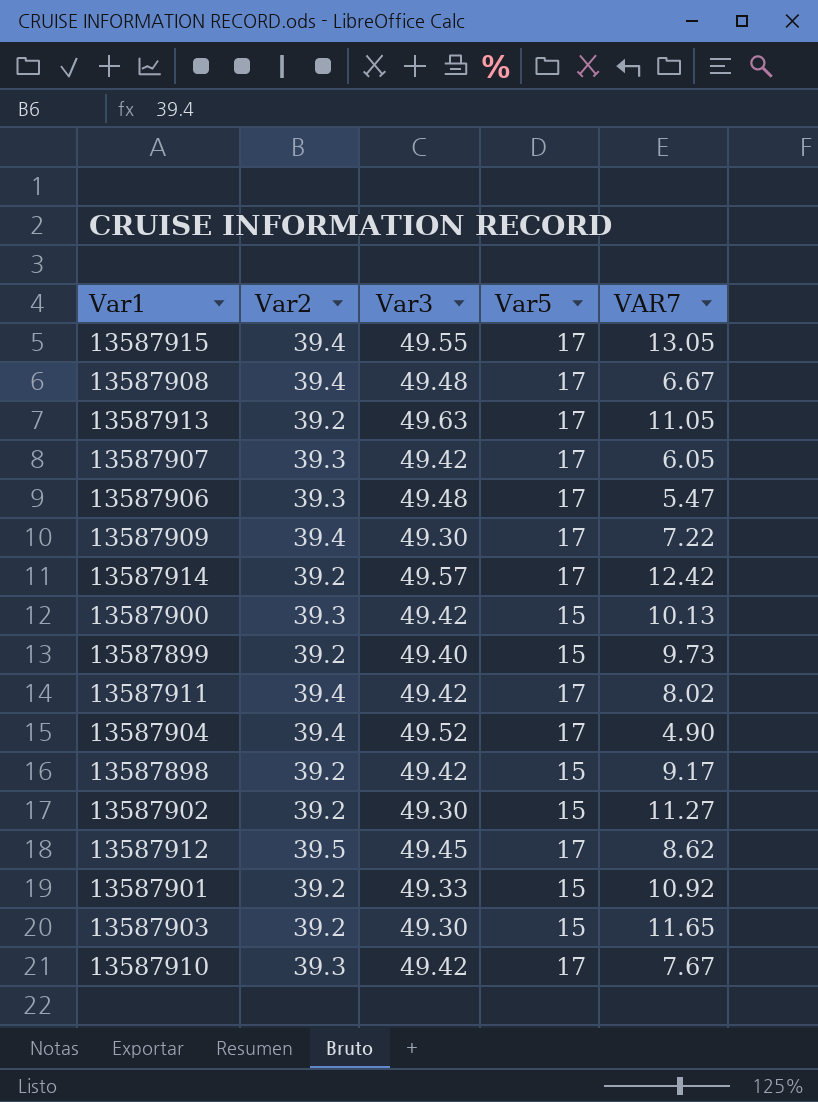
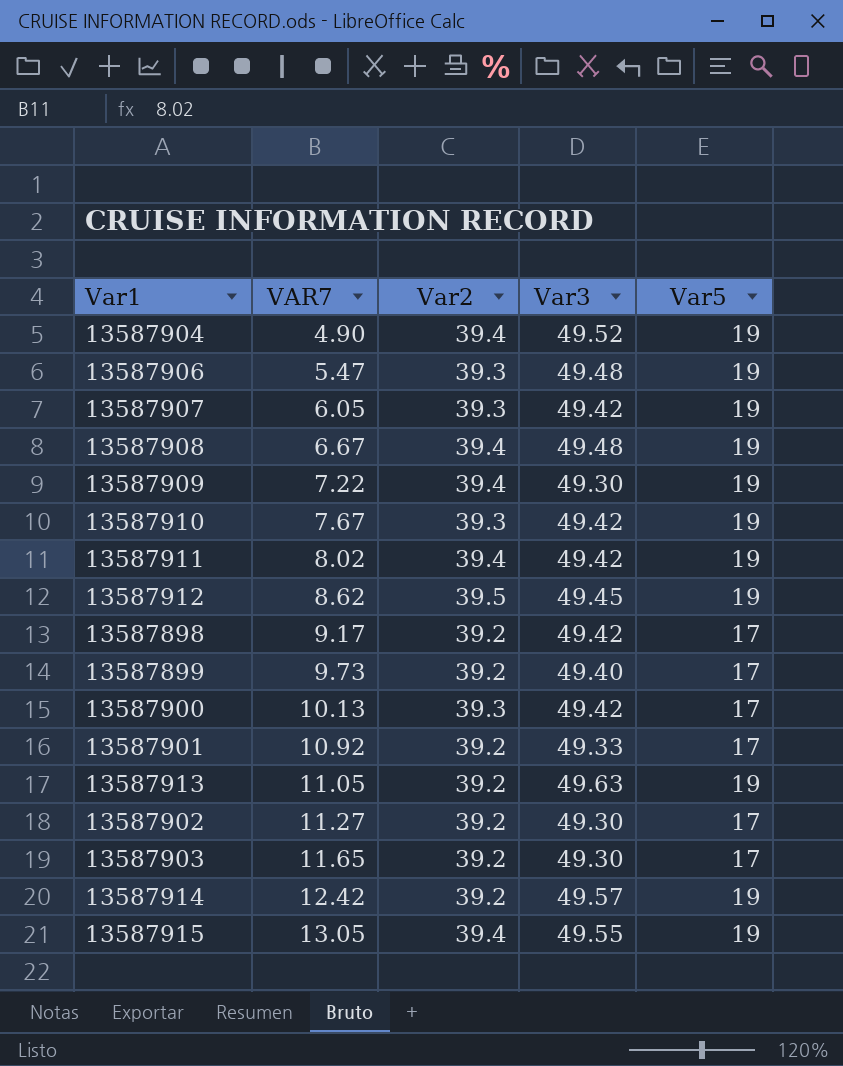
row order: none -> VAR7 ascending
column VAR7 | position: 5 -> 2
13587904 | Var5: 17 -> 19
13587906 | Var5: 17 -> 19
13587907 | Var5: 17 -> 19
13587908 | Var5: 17 -> 19
13587909 | Var5: 17 -> 19
13587910 | Var5: 17 -> 19
13587911 | Var5: 17 -> 19
13587912 | Var5: 17 -> 19
13587898 | Var5: 15 -> 17
13587899 | Var5: 15 -> 17
13587900 | Var5: 15 -> 17
13587901 | Var5: 15 -> 17
13587913 | Var5: 17 -> 19
13587902 | Var5: 15 -> 17
13587903 | Var5: 15 -> 17
13587914 | Var5: 17 -> 19
13587915 | Var5: 17 -> 19

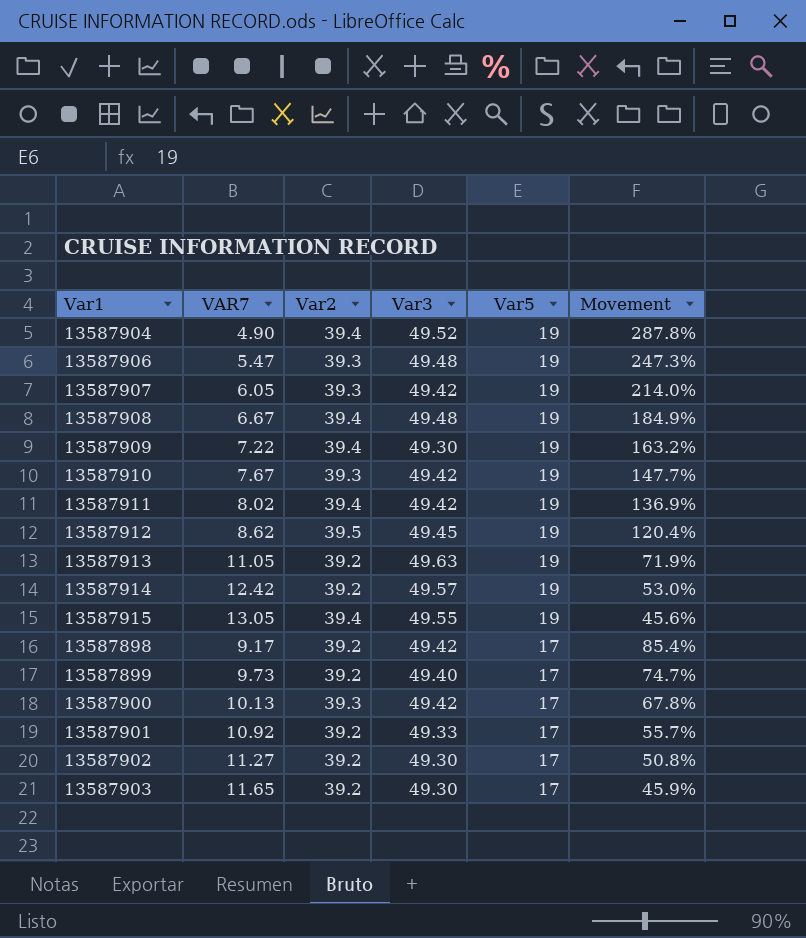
row order: VAR7 ascending -> Var5 descending
column Movement | formula: none -> ([Var5] - [VAR7]) / [VAR7]

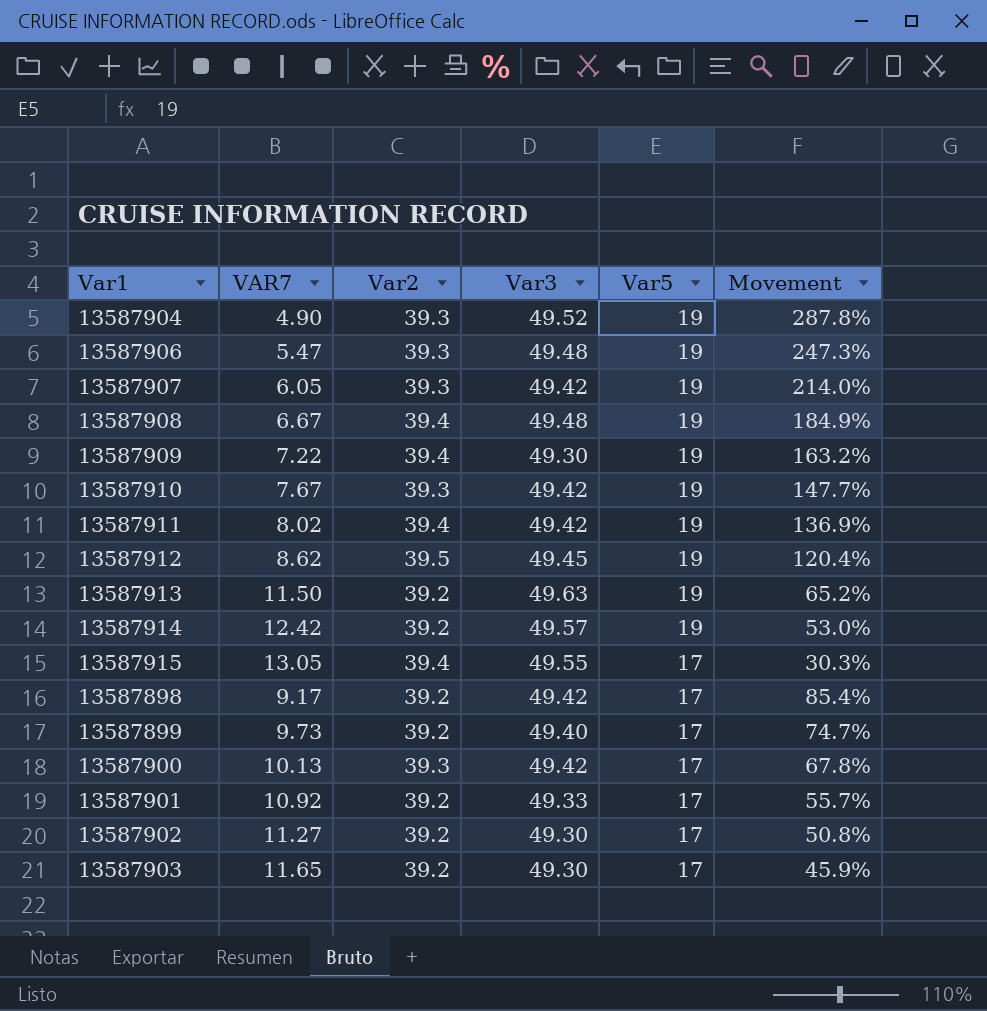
13587904 | Var2: 39.4 -> 39.3
13587913 | VAR7: 11.05 -> 11.50
13587913 | Movement: 71.9% -> 65.2%
13587915 | Var5: 19 -> 17
13587915 | Movement: 45.6% -> 30.3%

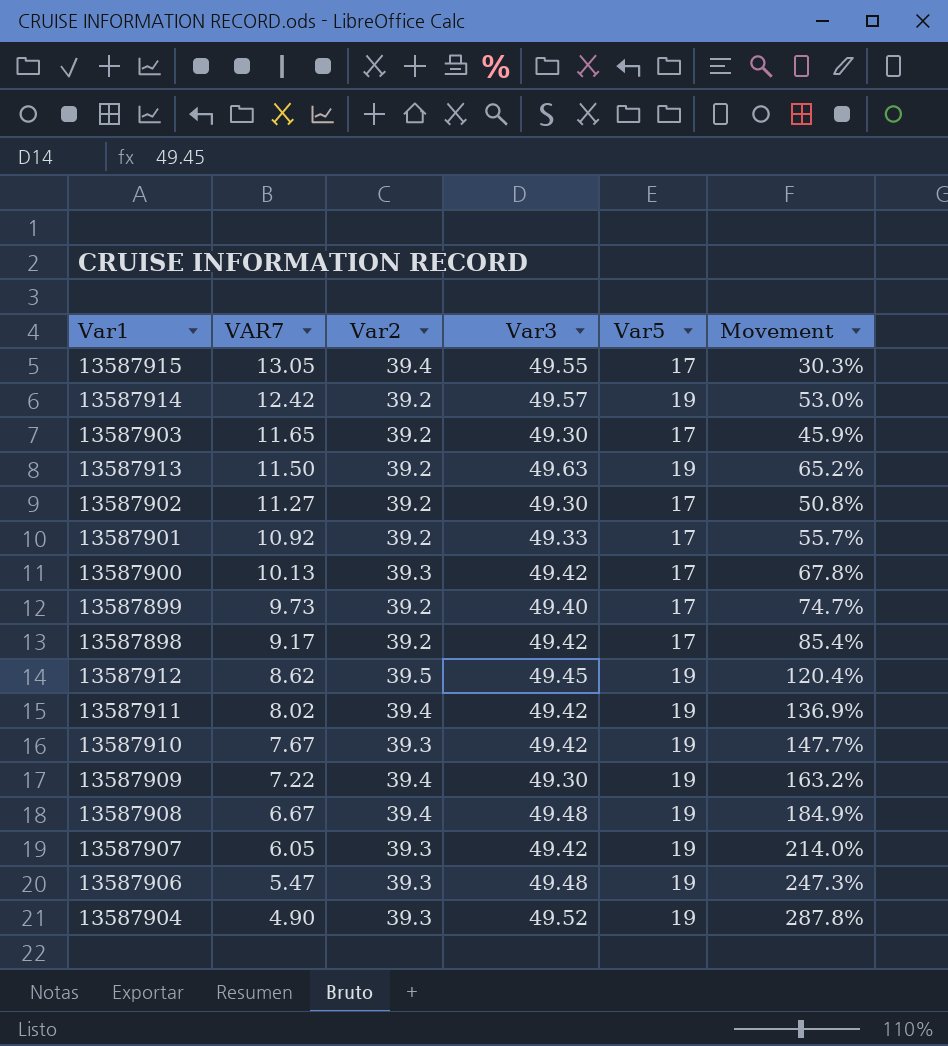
row order: Var5 descending -> VAR7 descending

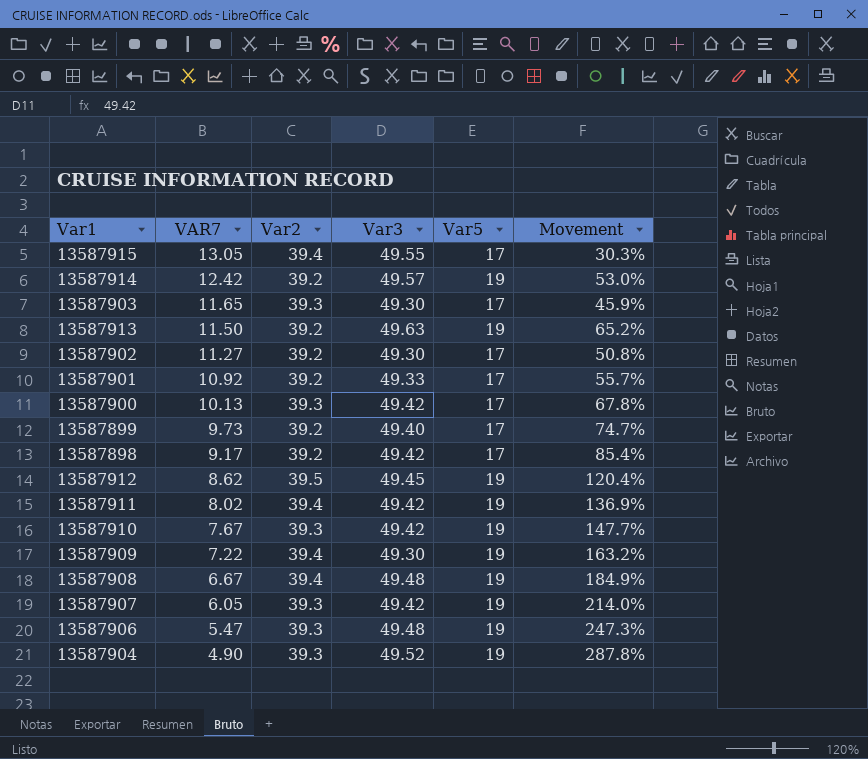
13587903 | Var2: 39.2 -> 39.3

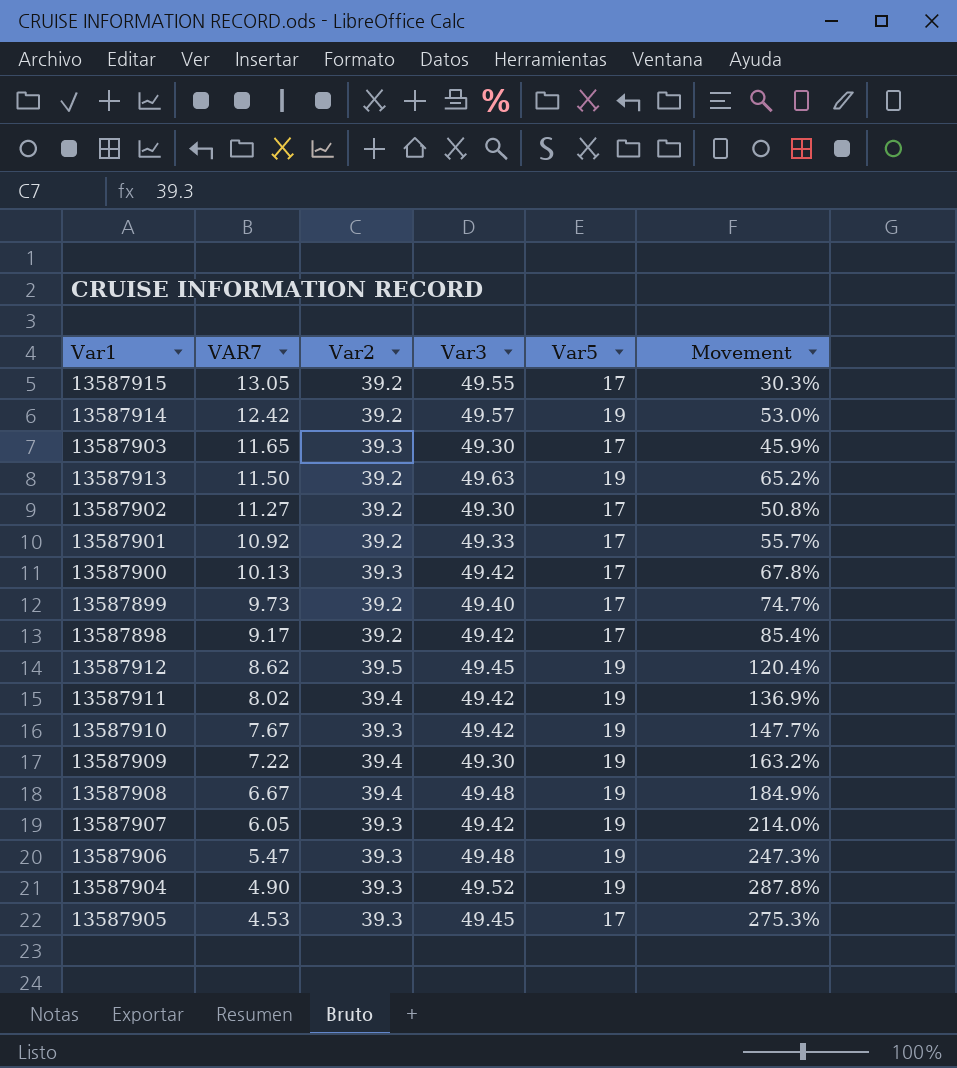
13587915 | Var2: 39.4 -> 39.2
row 13587905: none -> 4.53 | 39.3 | 49.45 | 17 | 275.3%

